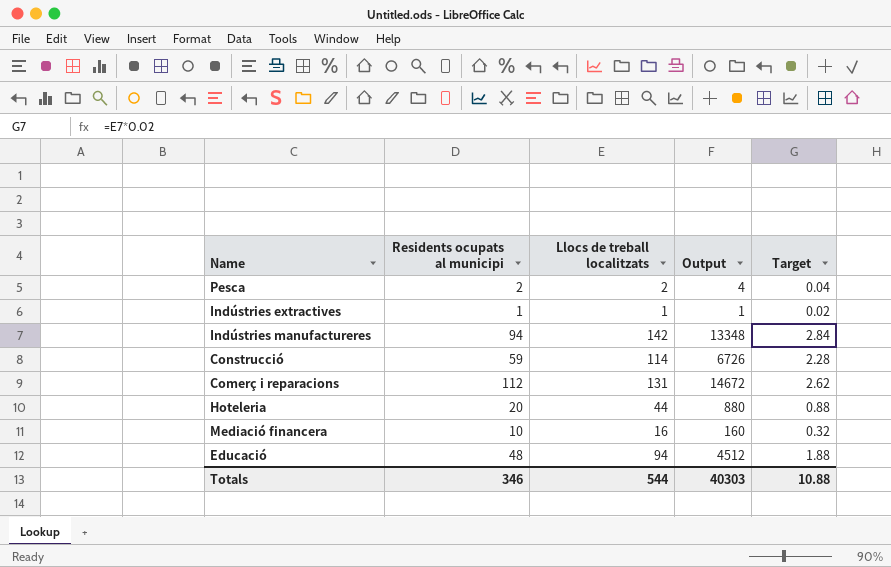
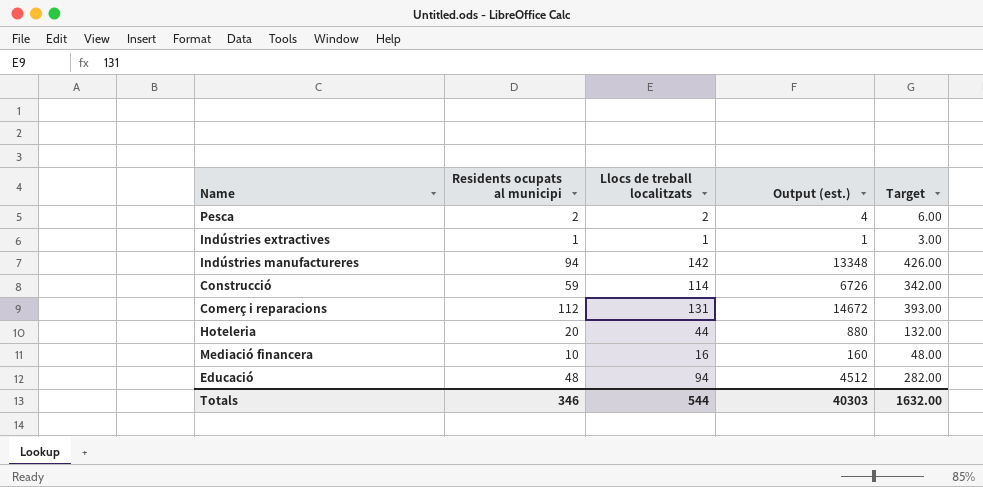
column name: Output -> Output (est.)
column Target | formula: [Llocs de treball localitzats] * 0.02 -> [Llocs de treball localitzats] * 3
Totals | Target: 10.88 -> 1632.00

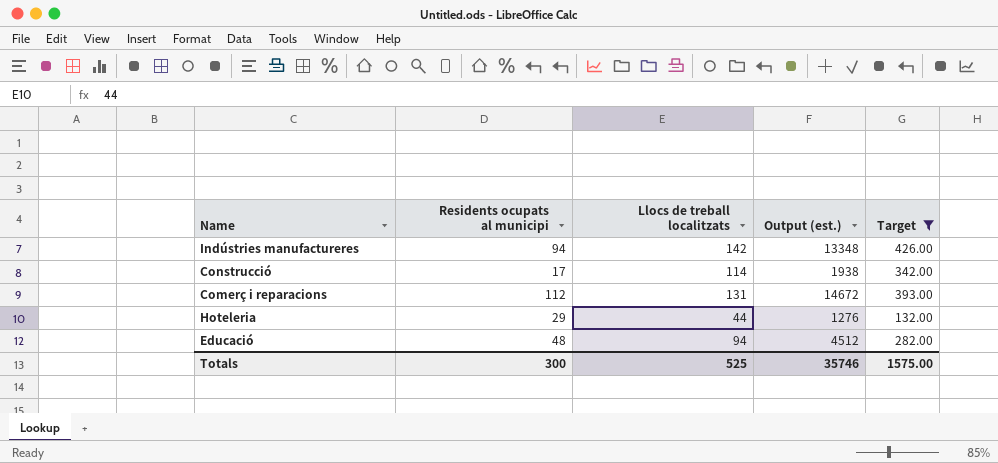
filter: none -> Target >= 132.00
Construcció | Residents ocupats al municipi: 59 -> 17
Construcció | Output (est.): 6726 -> 1938
Hoteleria | Residents ocupats al municipi: 20 -> 29
Hoteleria | Output (est.): 880 -> 1276
Totals | Residents ocupats al municipi: 346 -> 300
Totals | Llocs de treball localitzats: 544 -> 525
Totals | Output (est.): 40303 -> 35746
Totals | Target: 1632.00 -> 1575.00

